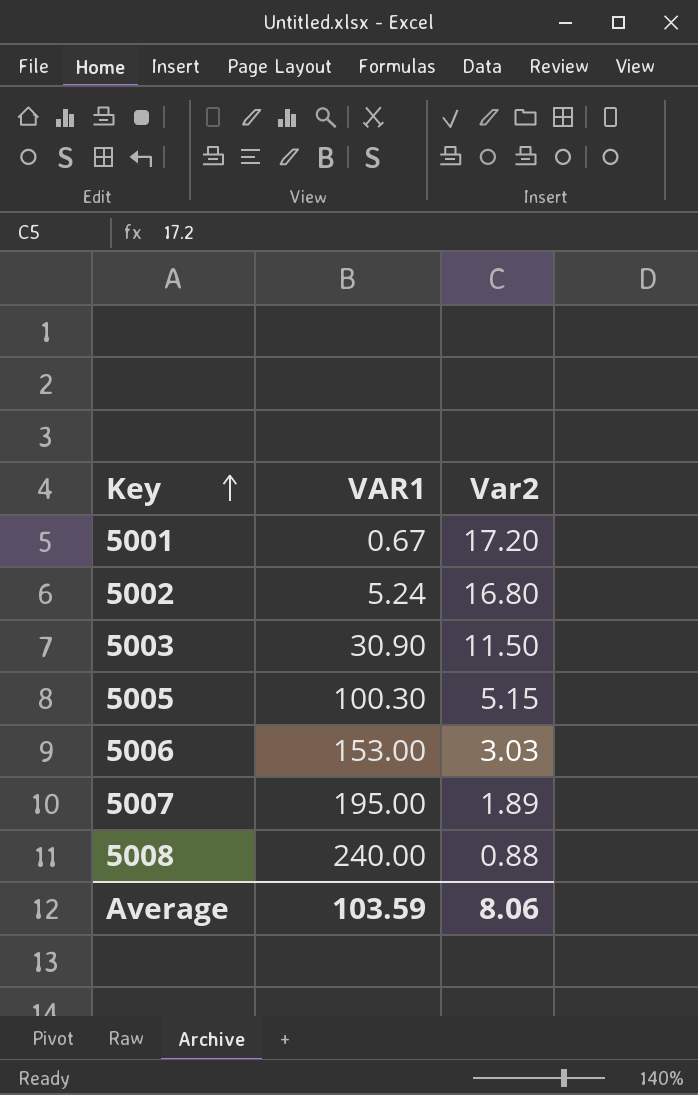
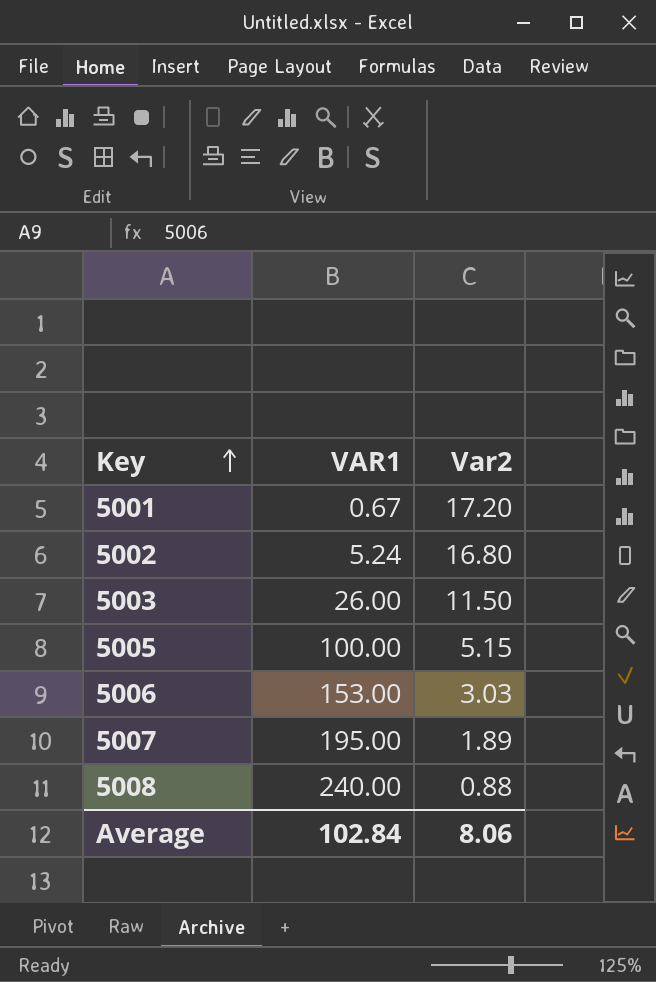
5003 | VAR1: 30.90 -> 26.00
5005 | VAR1: 100.30 -> 100.00
Average | VAR1: 103.59 -> 102.84

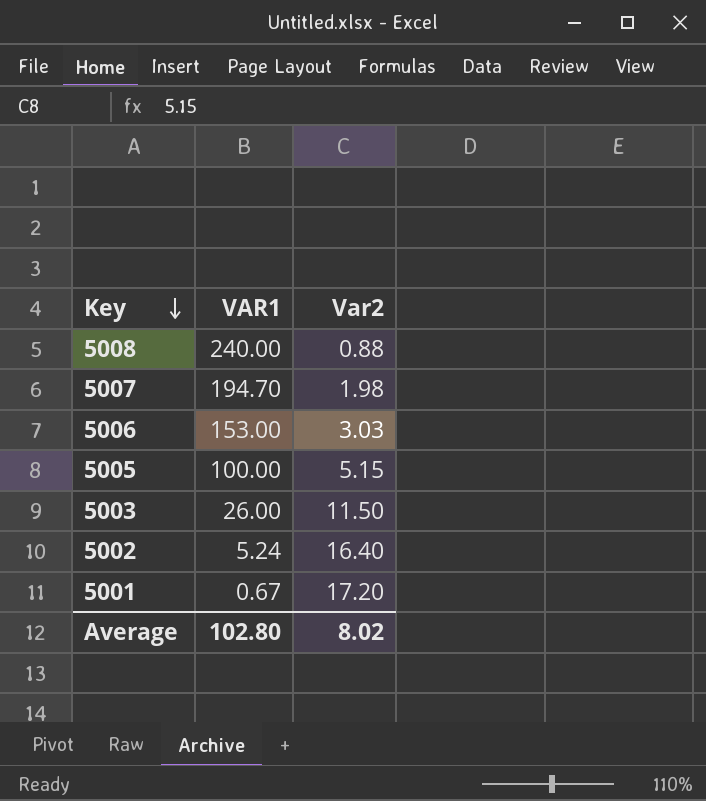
row order: Key ascending -> Key descending
5007 | VAR1: 195.00 -> 194.70
5007 | Var2: 1.89 -> 1.98
5002 | Var2: 16.80 -> 16.40
Average | VAR1: 102.84 -> 102.80
Average | Var2: 8.06 -> 8.02

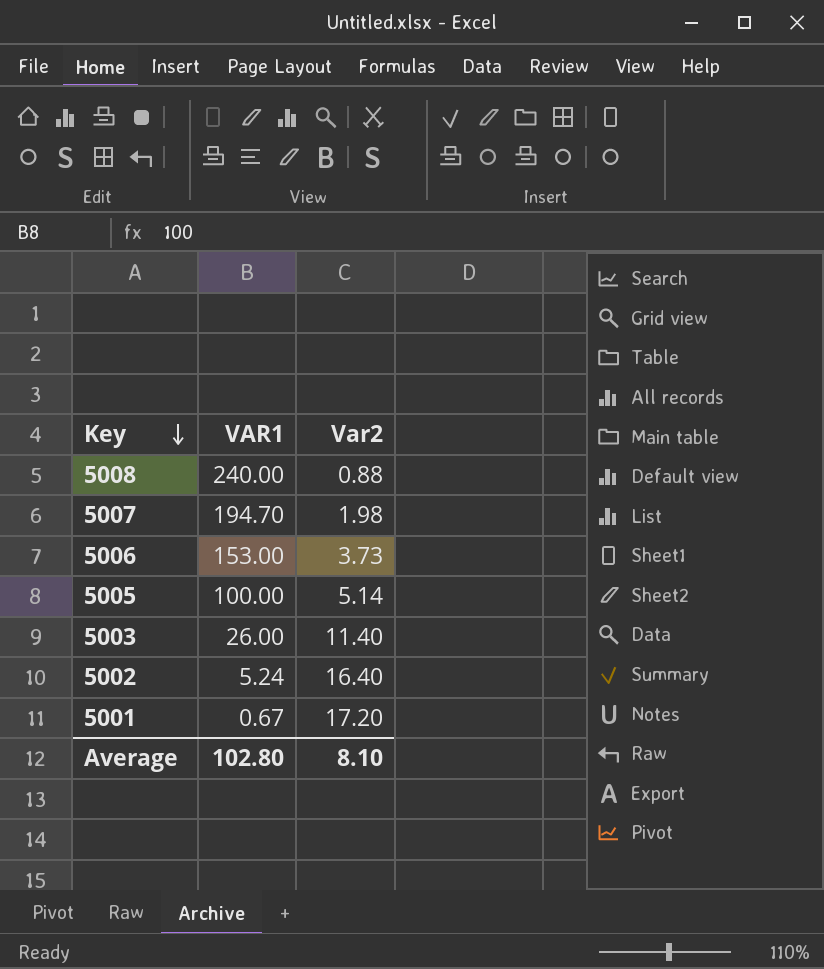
5006 | Var2: 3.03 -> 3.73
5005 | Var2: 5.15 -> 5.14
5003 | Var2: 11.50 -> 11.40
Average | Var2: 8.02 -> 8.10

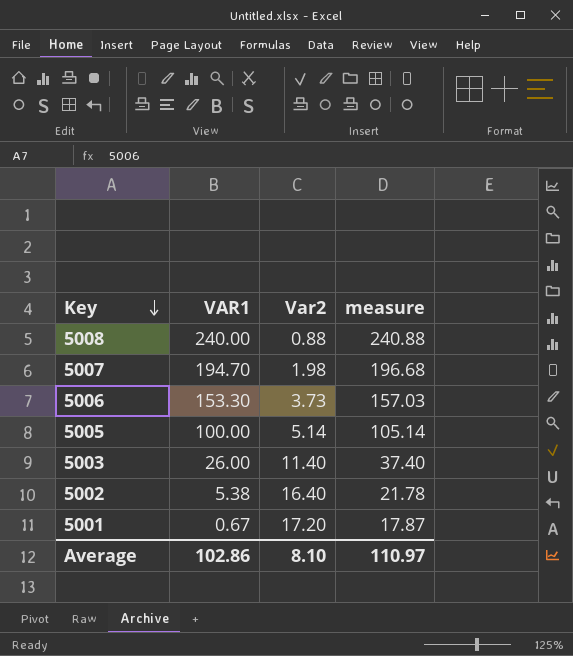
column measure | formula: none -> [VAR1] + [Var2]
5006 | VAR1: 153.00 -> 153.30
5002 | VAR1: 5.24 -> 5.38
Average | VAR1: 102.80 -> 102.86

